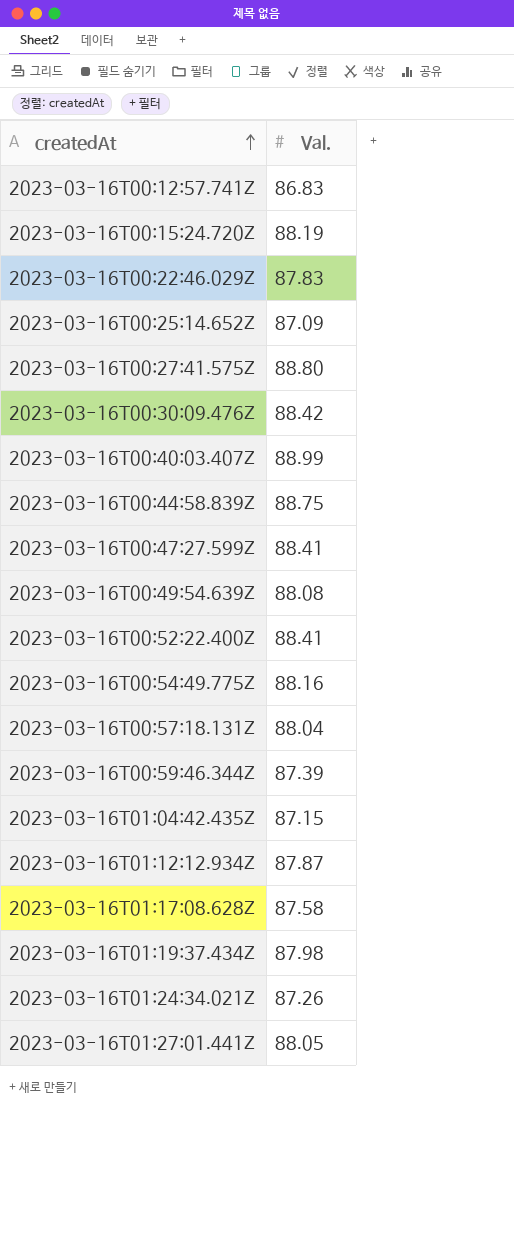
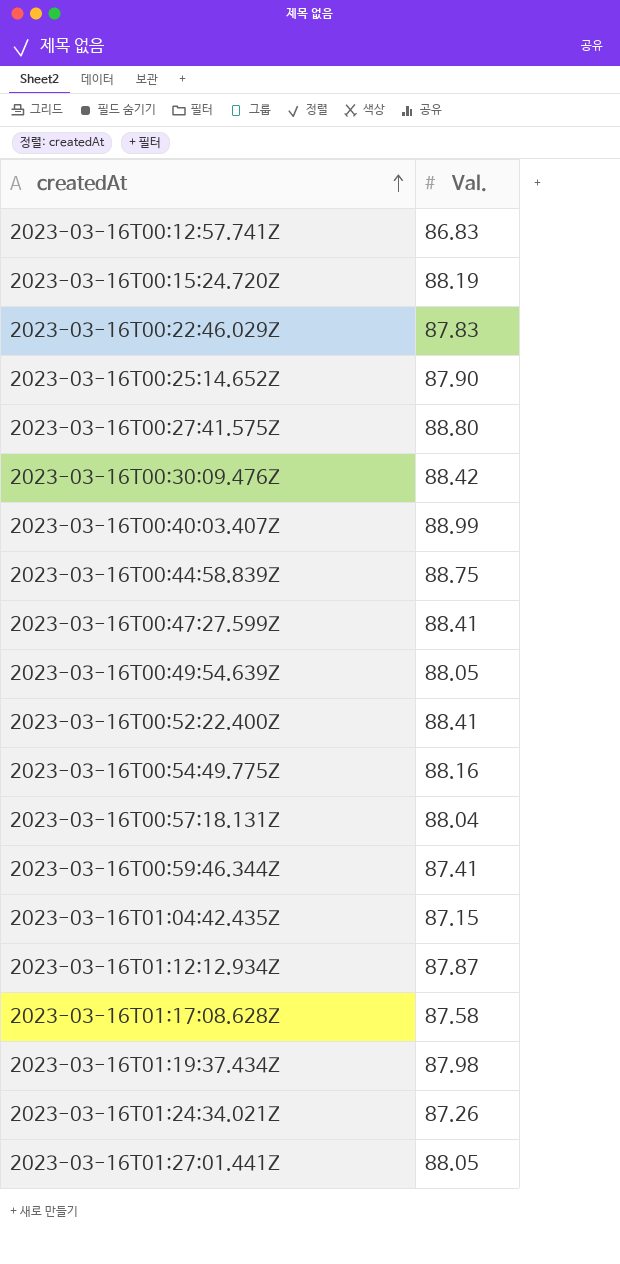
2023-03-16T00:25:14.652Z | Val.: 87.09 -> 87.90
2023-03-16T00:49:54.639Z | Val.: 88.08 -> 88.05
2023-03-16T00:59:46.344Z | Val.: 87.39 -> 87.41

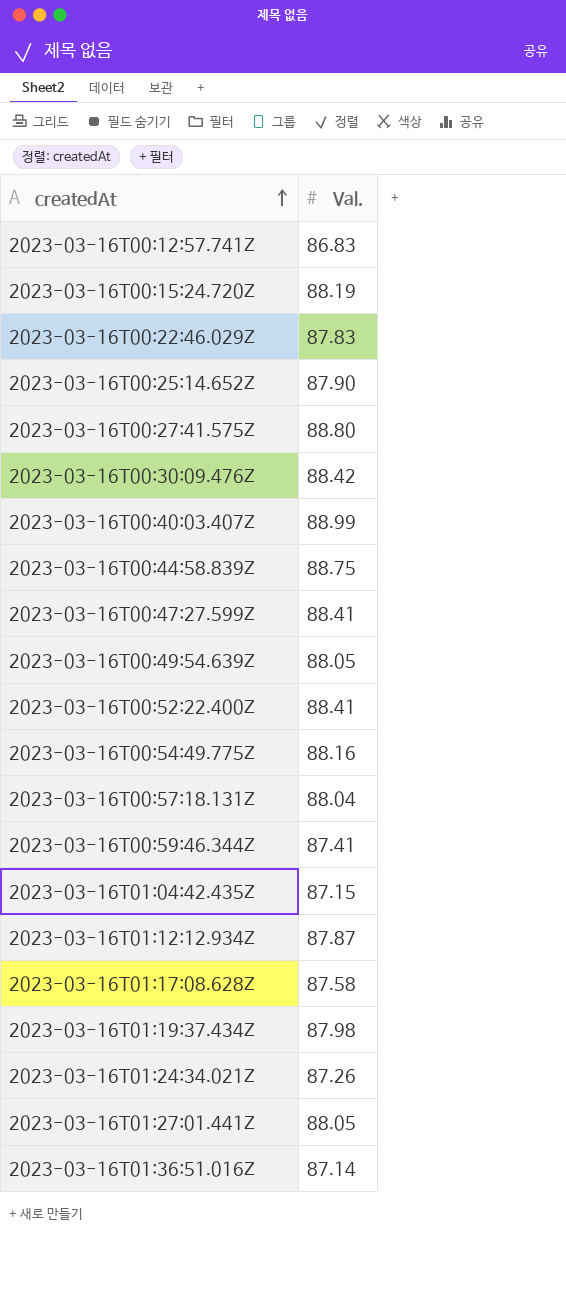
row 2023-03-16T01:36:51.016Z: none -> 87.14

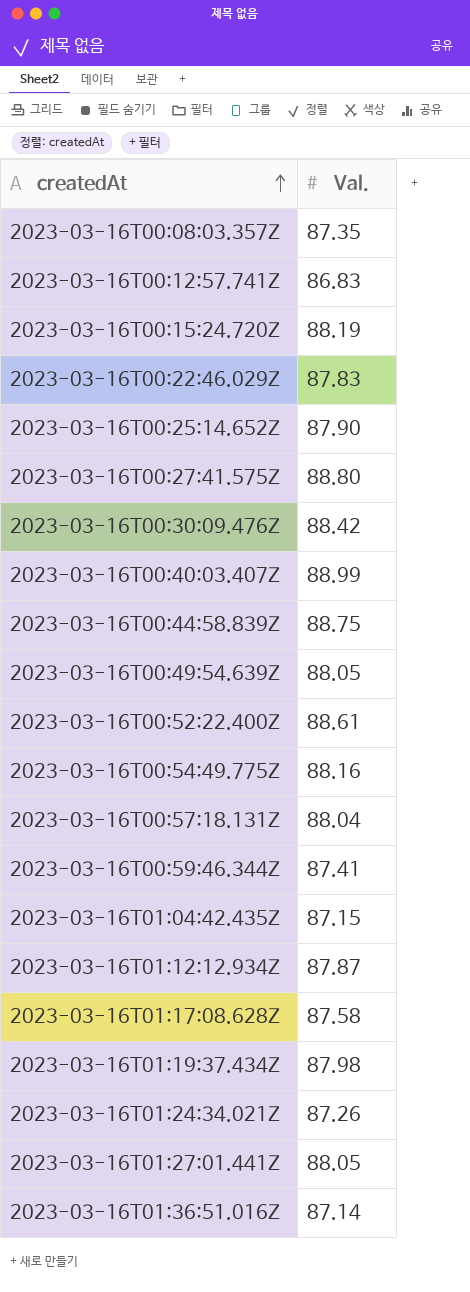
row 2023-03-16T00:47:27.599Z: 88.41 -> none
row 2023-03-16T00:08:03.357Z: none -> 87.35
2023-03-16T00:52:22.400Z | Val.: 88.41 -> 88.61

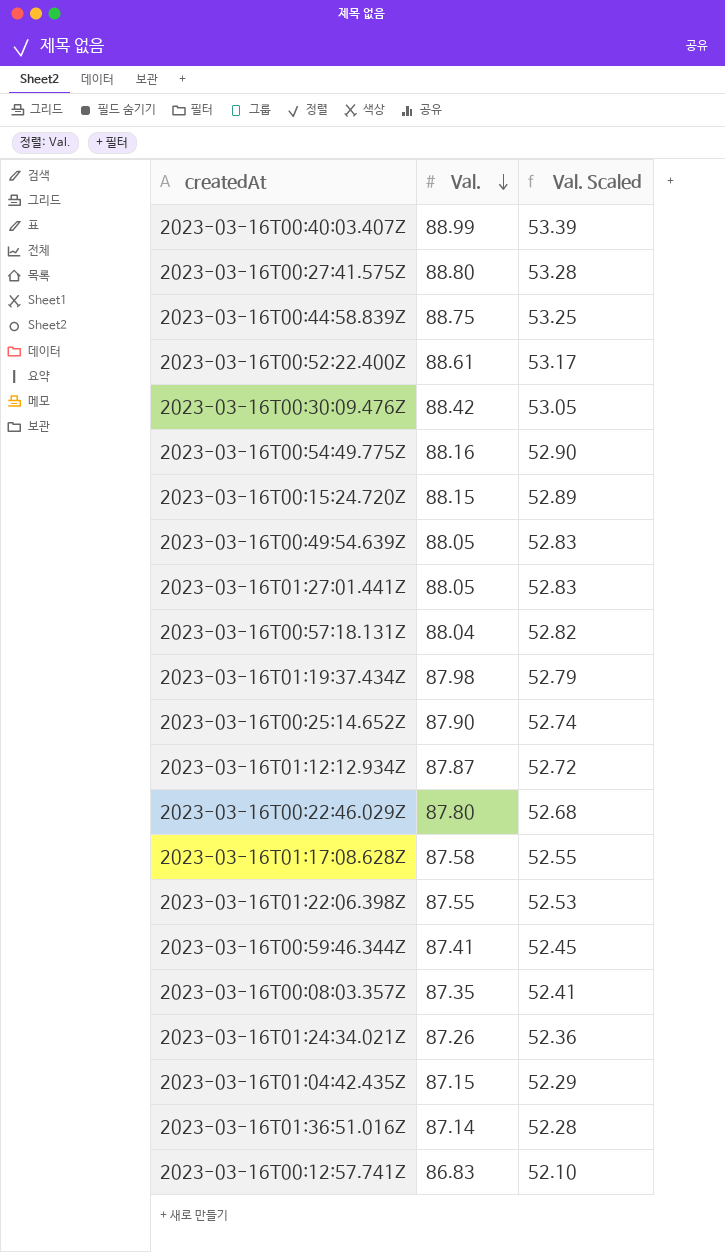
row order: createdAt ascending -> Val. descending
column Val. Scaled | formula: none -> [Val.] * 0.6
2023-03-16T00:15:24.720Z | Val.: 88.19 -> 88.15
2023-03-16T00:22:46.029Z | Val.: 87.83 -> 87.80
row 2023-03-16T01:22:06.398Z: none -> 87.55 | 52.53

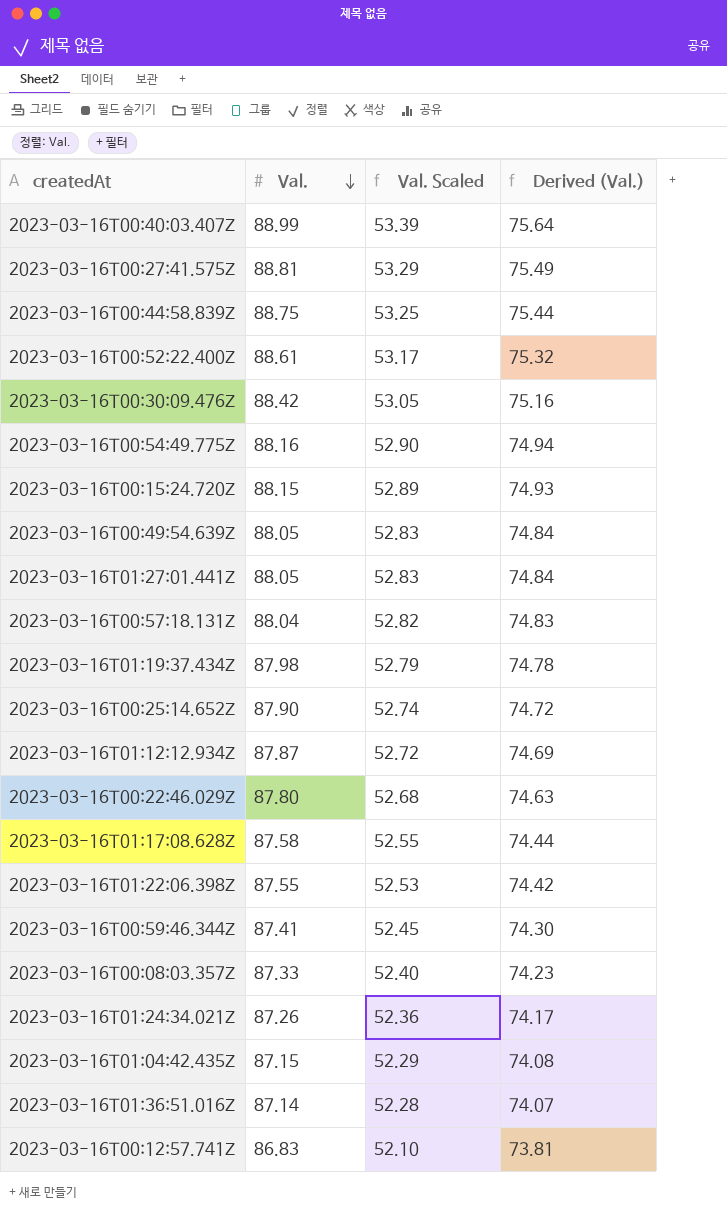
column Derived (Val.) | formula: none -> [Val.] * 0.85
2023-03-16T00:27:41.575Z | Val.: 88.80 -> 88.81
2023-03-16T00:27:41.575Z | Val. Scaled: 53.28 -> 53.29
2023-03-16T00:08:03.357Z | Val.: 87.35 -> 87.33
2023-03-16T00:08:03.357Z | Val. Scaled: 52.41 -> 52.40

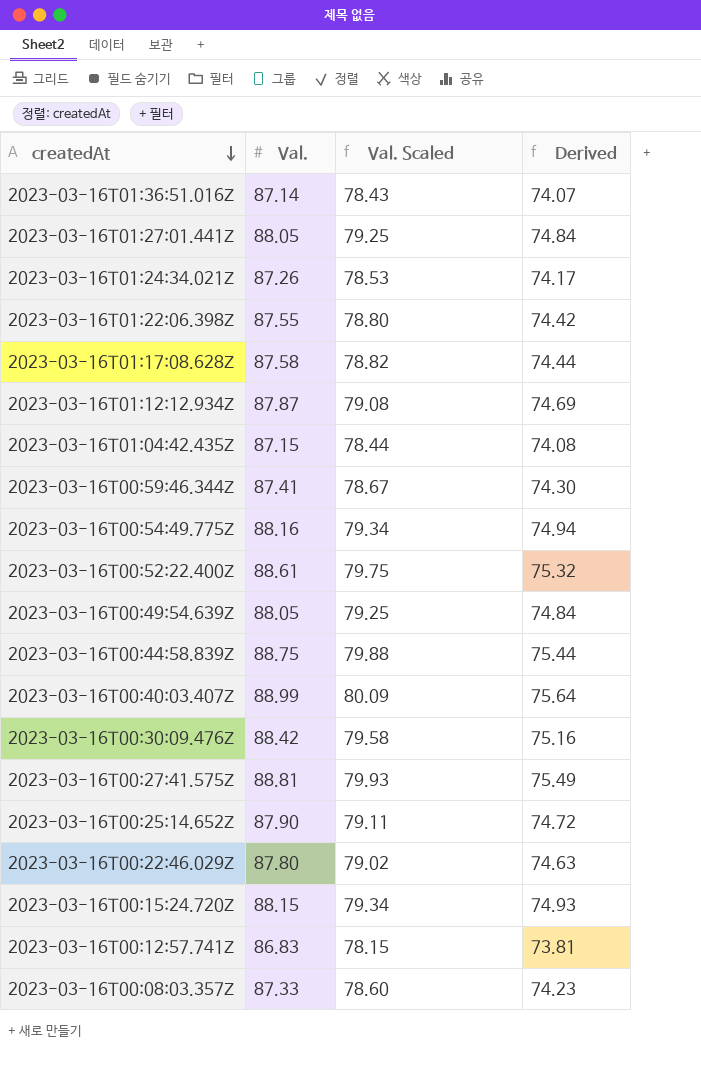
row order: Val. descending -> createdAt descending
column Val. Scaled | formula: [Val.] * 0.6 -> [Val.] * 0.9
column name: Derived (Val.) -> Derived
row 2023-03-16T00:57:18.131Z: 88.04 | 52.82 | 74.83 -> none
row 2023-03-16T01:19:37.434Z: 87.98 | 52.79 | 74.78 -> none

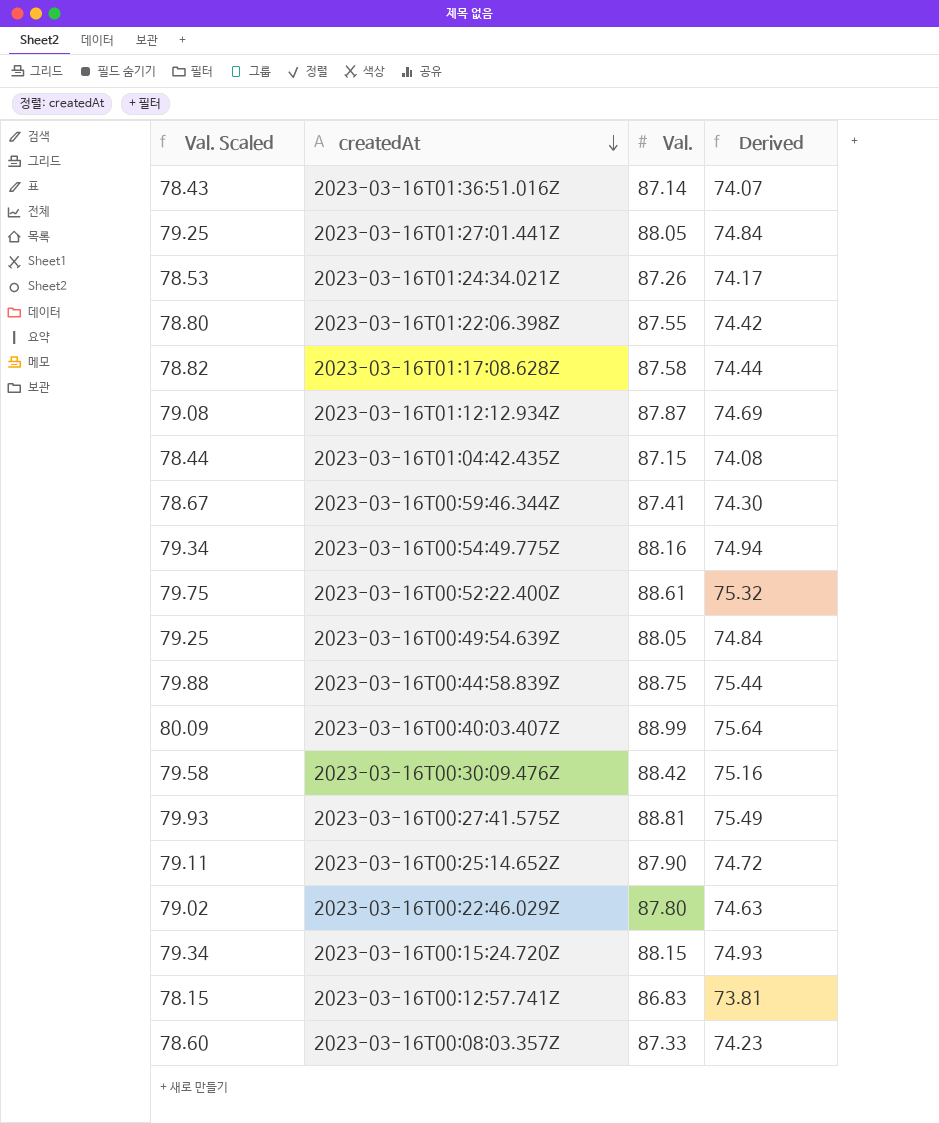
column Val. Scaled | position: 3 -> 1

